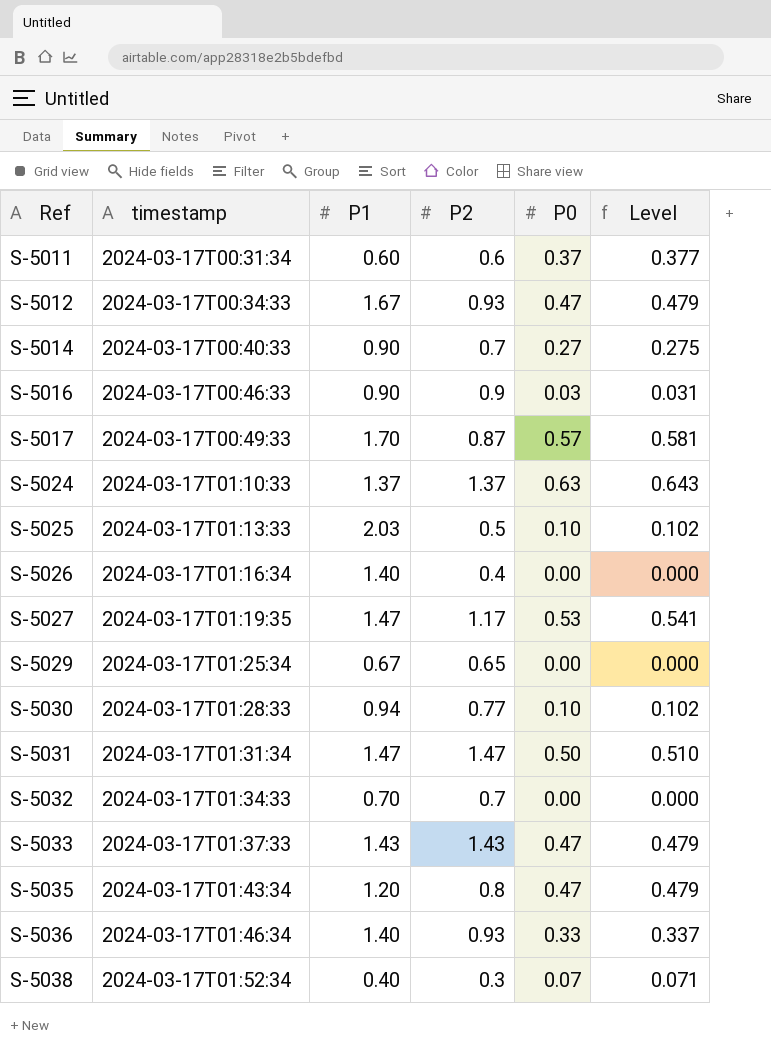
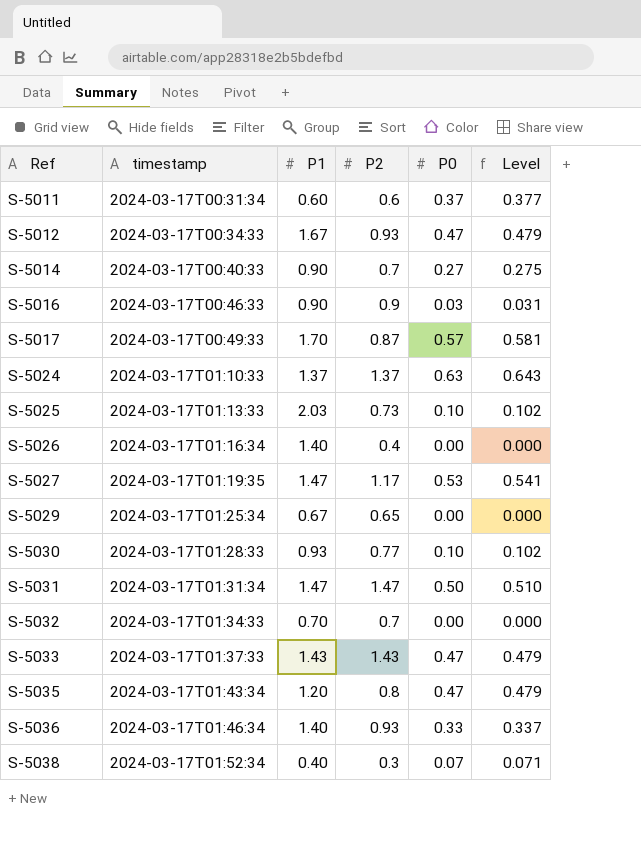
S-5025 | P2: 0.5 -> 0.73
S-5030 | P1: 0.94 -> 0.93

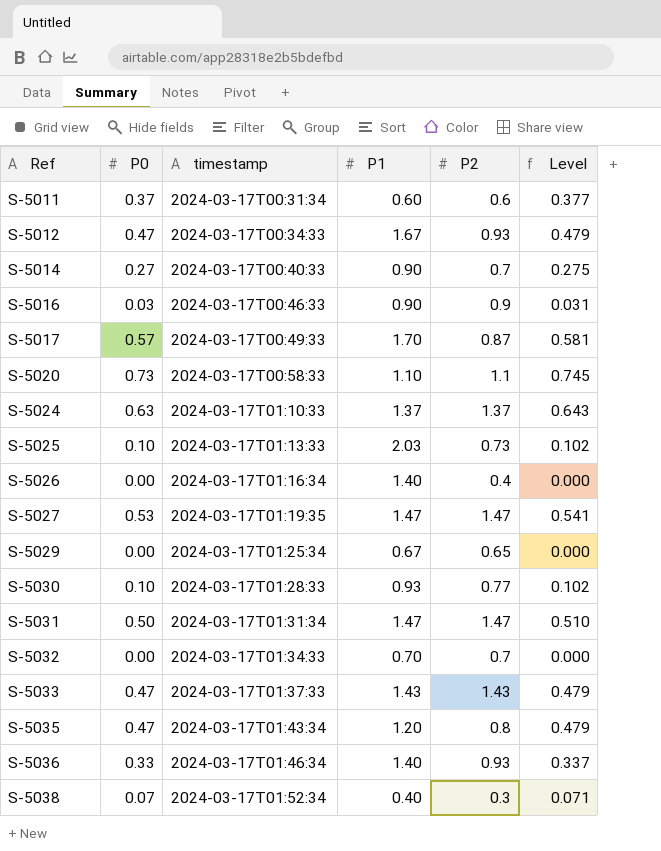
column P0 | position: 5 -> 2
row S-5020: none -> 0.73 | 2024-03-17T00:58:33 | 1.10 | 1.1 | 0.745
S-5027 | P2: 1.17 -> 1.47

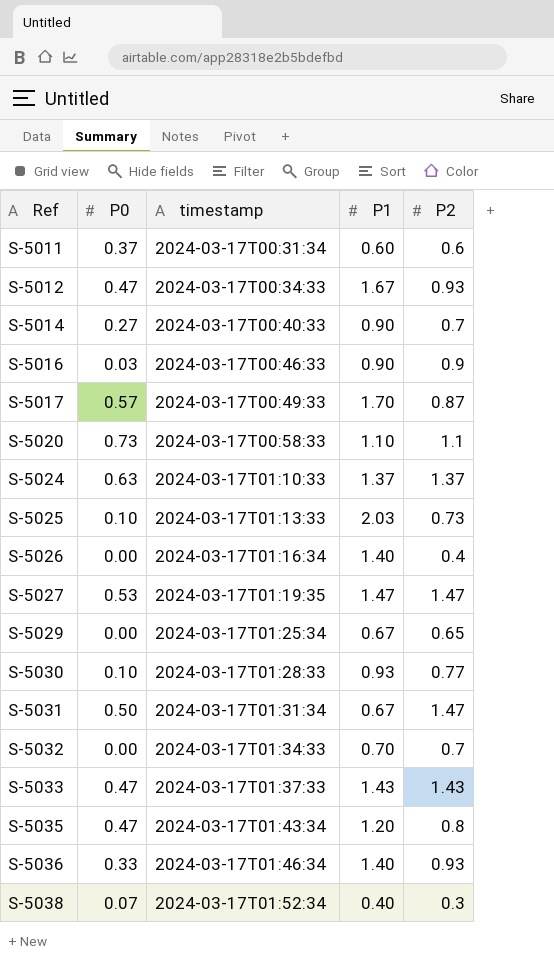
column Level | formula: [P0] * 1.02 -> none
S-5031 | P1: 1.47 -> 0.67

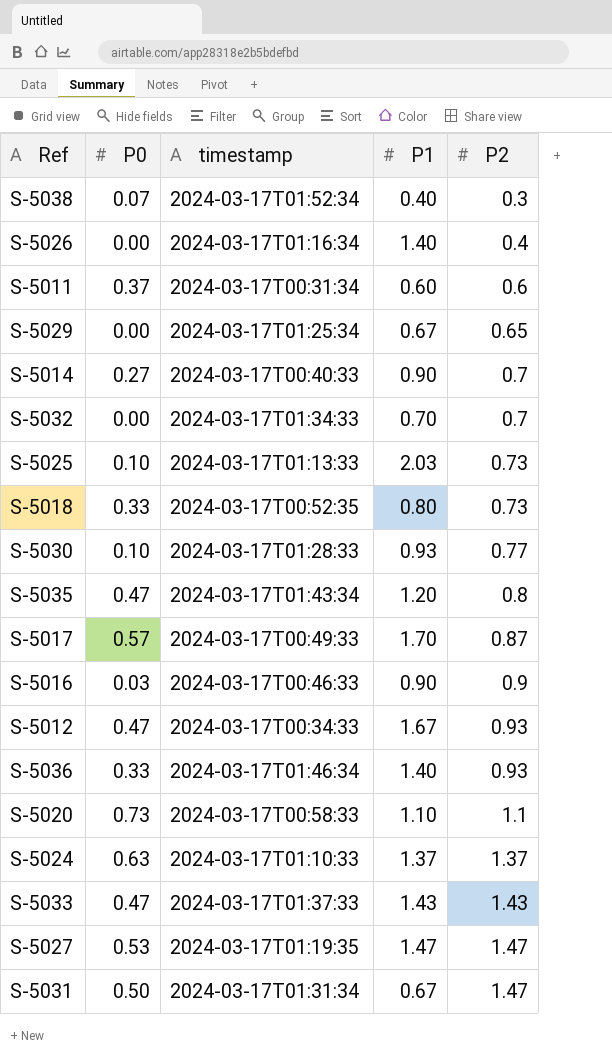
row order: Ref ascending -> P2 ascending
row S-5018: none -> 0.33 | 2024-03-17T00:52:35 | 0.80 | 0.73

